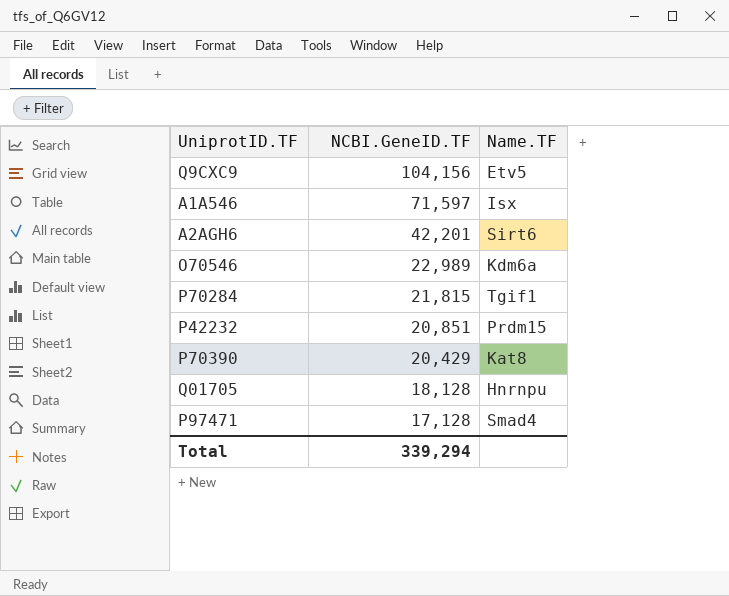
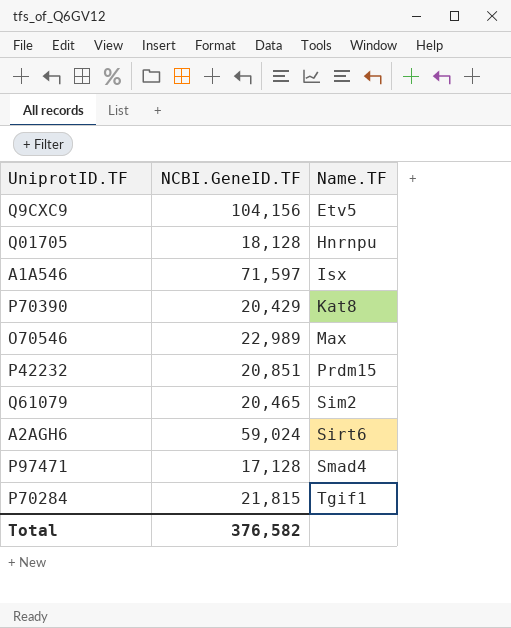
row order: NCBI.GeneID.TF descending -> Name.TF ascending
O70546 | Name.TF: Kdm6a -> Max
row Q61079: none -> 20,465 | Sim2
A2AGH6 | NCBI.GeneID.TF: 42,201 -> 59,024
Total | NCBI.GeneID.TF: 339,294 -> 376,582

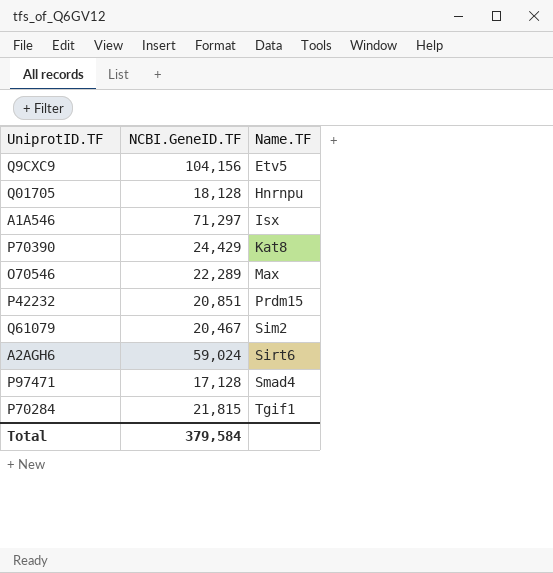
A1A546 | NCBI.GeneID.TF: 71,597 -> 71,297
P70390 | NCBI.GeneID.TF: 20,429 -> 24,429
O70546 | NCBI.GeneID.TF: 22,989 -> 22,289
Q61079 | NCBI.GeneID.TF: 20,465 -> 20,467
Total | NCBI.GeneID.TF: 376,582 -> 379,584

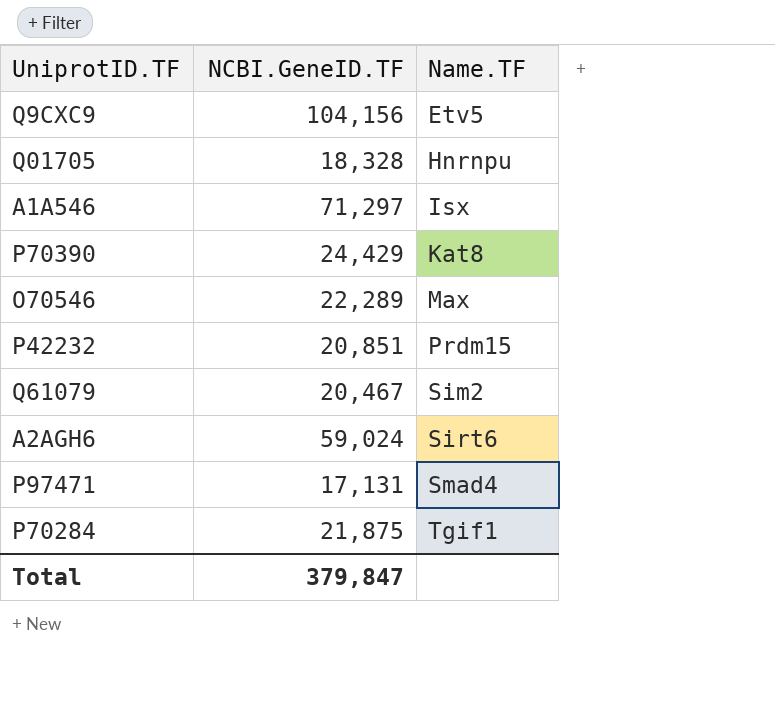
Q01705 | NCBI.GeneID.TF: 18,128 -> 18,328
P97471 | NCBI.GeneID.TF: 17,128 -> 17,131
P70284 | NCBI.GeneID.TF: 21,815 -> 21,875
Total | NCBI.GeneID.TF: 379,584 -> 379,847

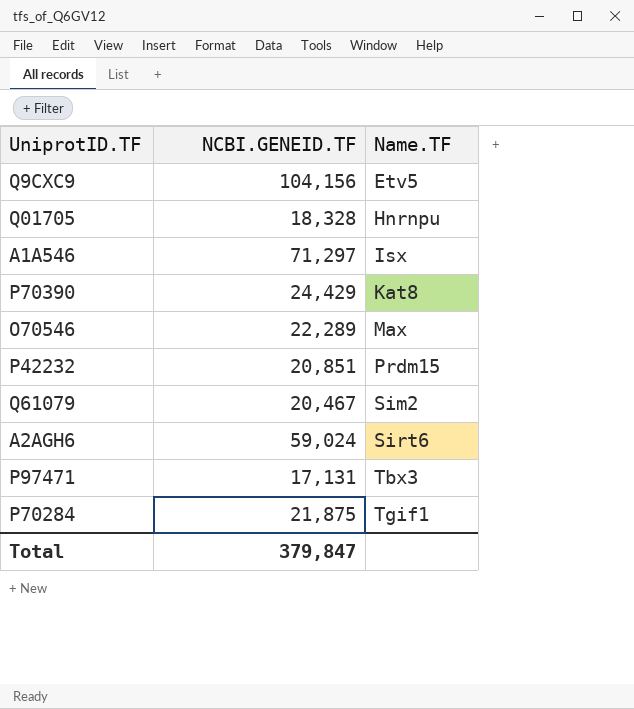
column name: NCBI.GeneID.TF -> NCBI.GENEID.TF
P97471 | Name.TF: Smad4 -> Tbx3

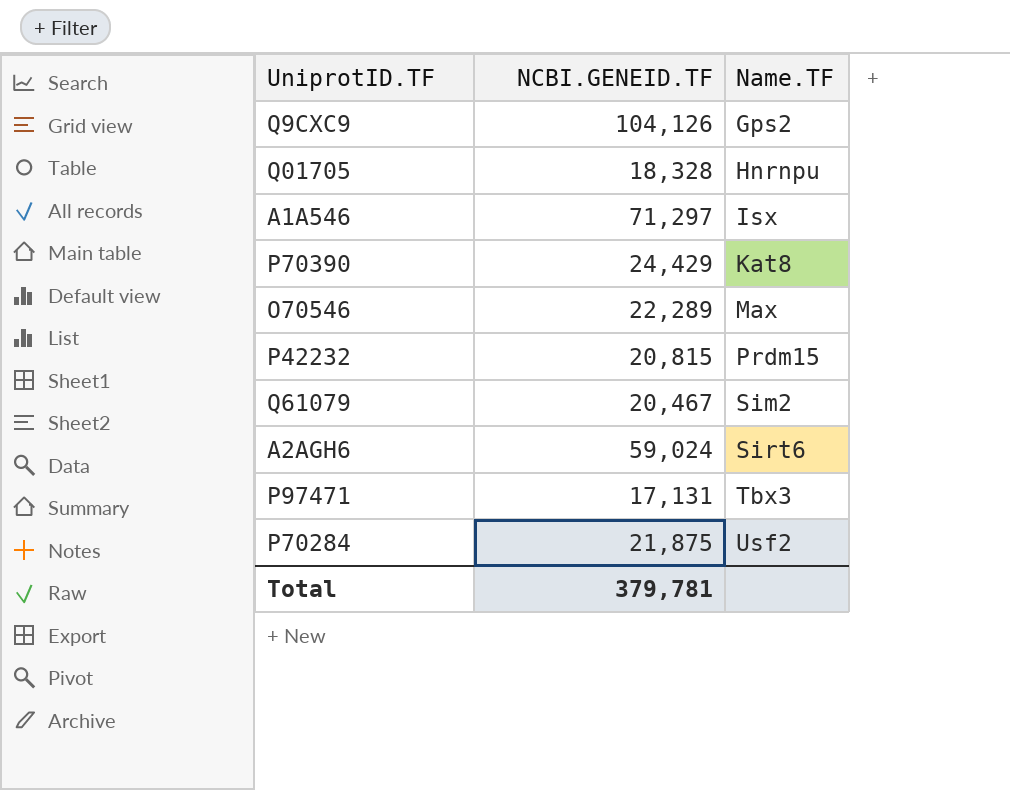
Q9CXC9 | NCBI.GENEID.TF: 104,156 -> 104,126
Q9CXC9 | Name.TF: Etv5 -> Gps2
P42232 | NCBI.GENEID.TF: 20,851 -> 20,815
P70284 | Name.TF: Tgif1 -> Usf2
Total | NCBI.GENEID.TF: 379,847 -> 379,781

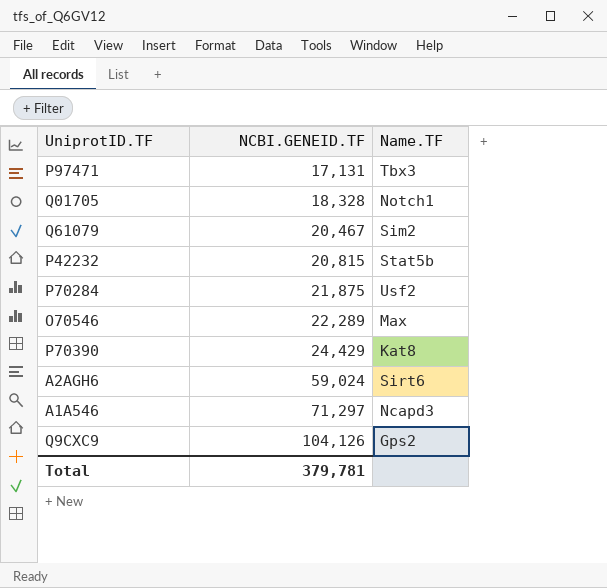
row order: Name.TF ascending -> NCBI.GENEID.TF ascending
Q01705 | Name.TF: Hnrnpu -> Notch1
P42232 | Name.TF: Prdm15 -> Stat5b
A1A546 | Name.TF: Isx -> Ncapd3

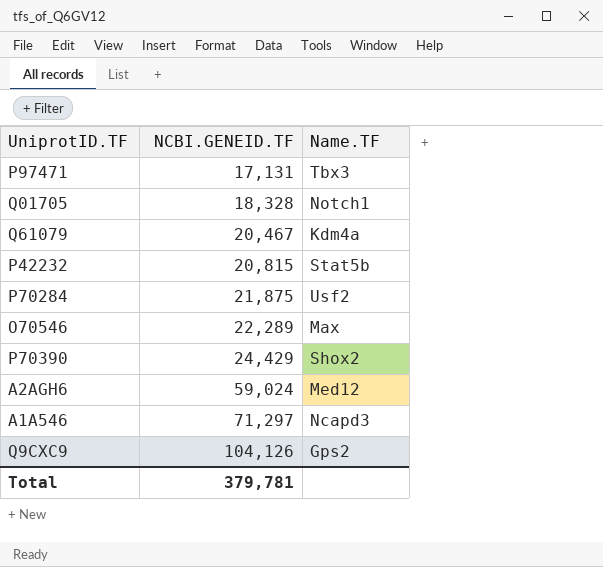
Q61079 | Name.TF: Sim2 -> Kdm4a
P70390 | Name.TF: Kat8 -> Shox2
A2AGH6 | Name.TF: Sirt6 -> Med12

